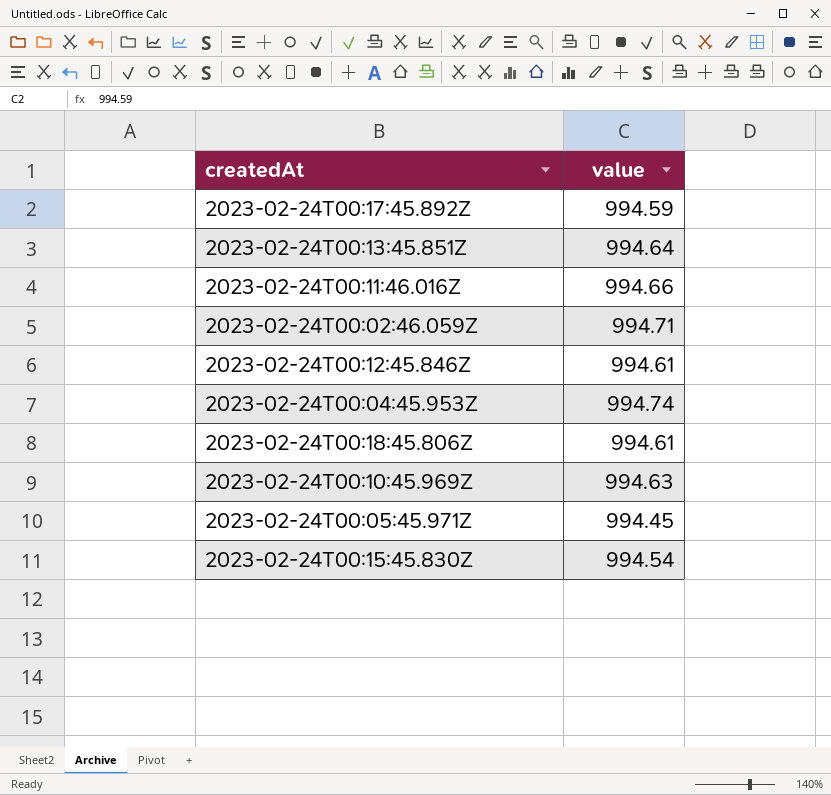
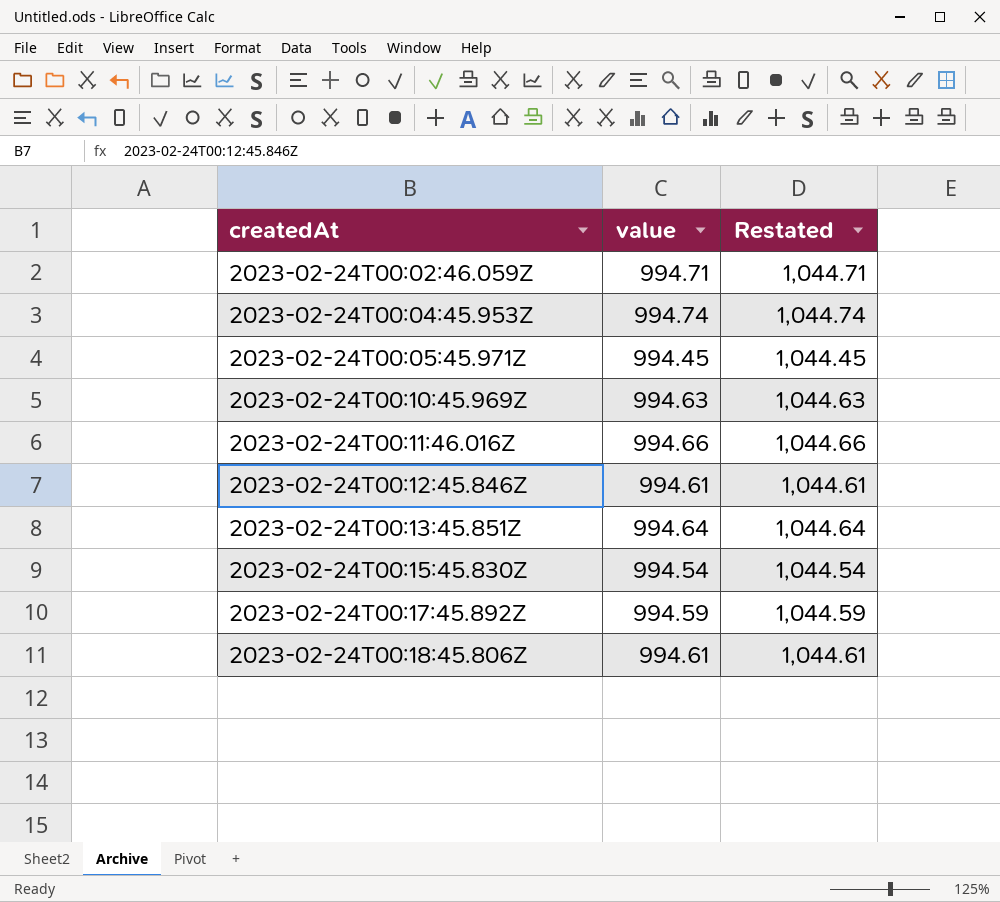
row order: none -> createdAt ascending
column Restated | formula: none -> [value] + 50

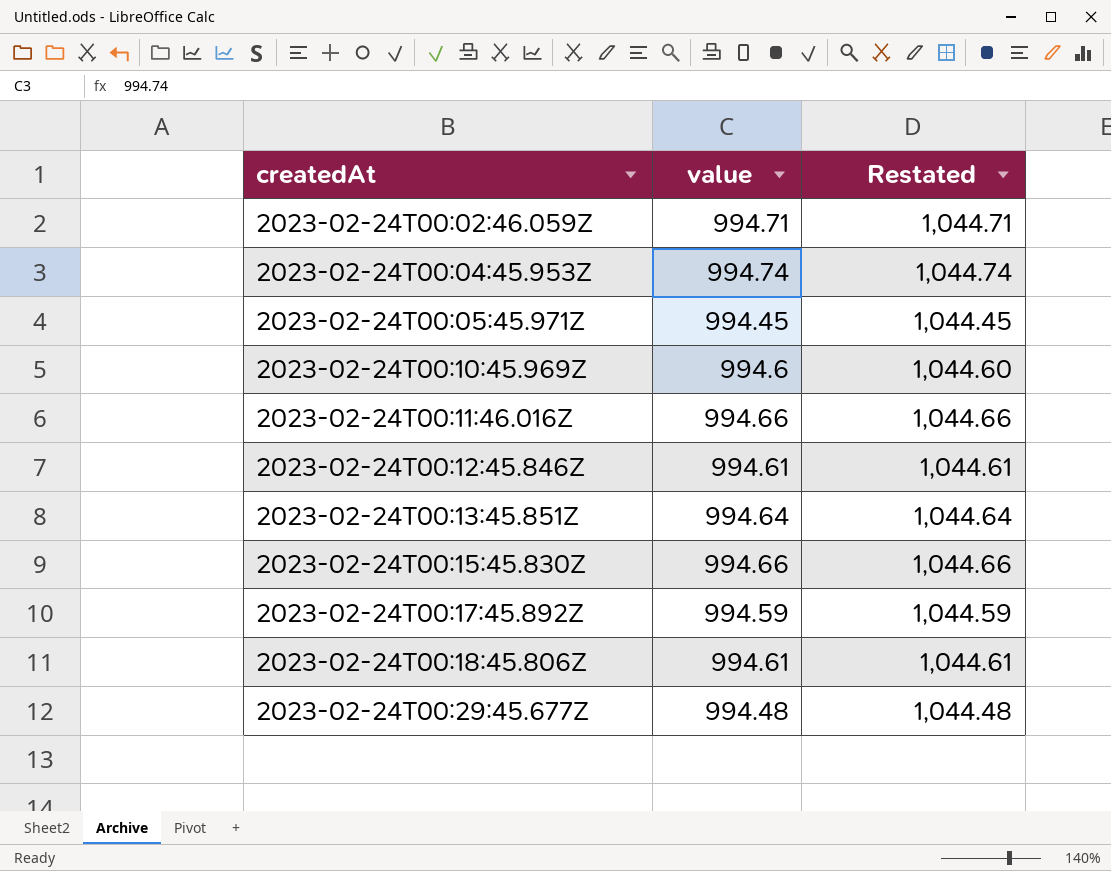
2023-02-24T00:10:45.969Z | value: 994.63 -> 994.6
2023-02-24T00:10:45.969Z | Restated: 1,044.63 -> 1,044.60
2023-02-24T00:15:45.830Z | value: 994.54 -> 994.66
2023-02-24T00:15:45.830Z | Restated: 1,044.54 -> 1,044.66
row 2023-02-24T00:29:45.677Z: none -> 994.48 | 1,044.48

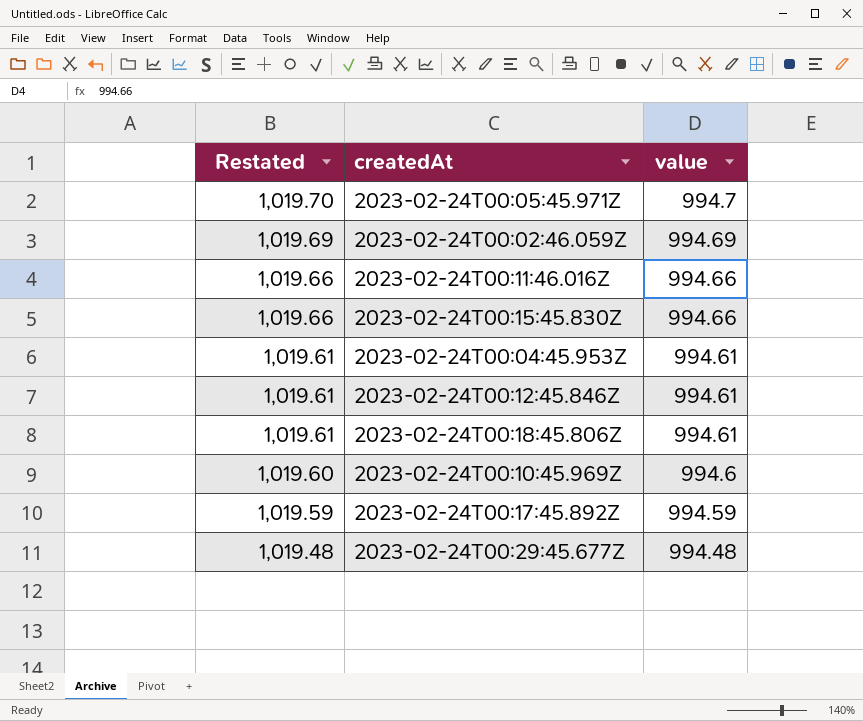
row order: createdAt ascending -> Restated descending
column Restated | formula: [value] + 50 -> [value] + 25
column Restated | position: 3 -> 1
row 2023-02-24T00:13:45.851Z: 994.64 | 1,044.64 -> none
2023-02-24T00:05:45.971Z | value: 994.45 -> 994.7
2023-02-24T00:02:46.059Z | value: 994.71 -> 994.69
2023-02-24T00:04:45.953Z | value: 994.74 -> 994.61

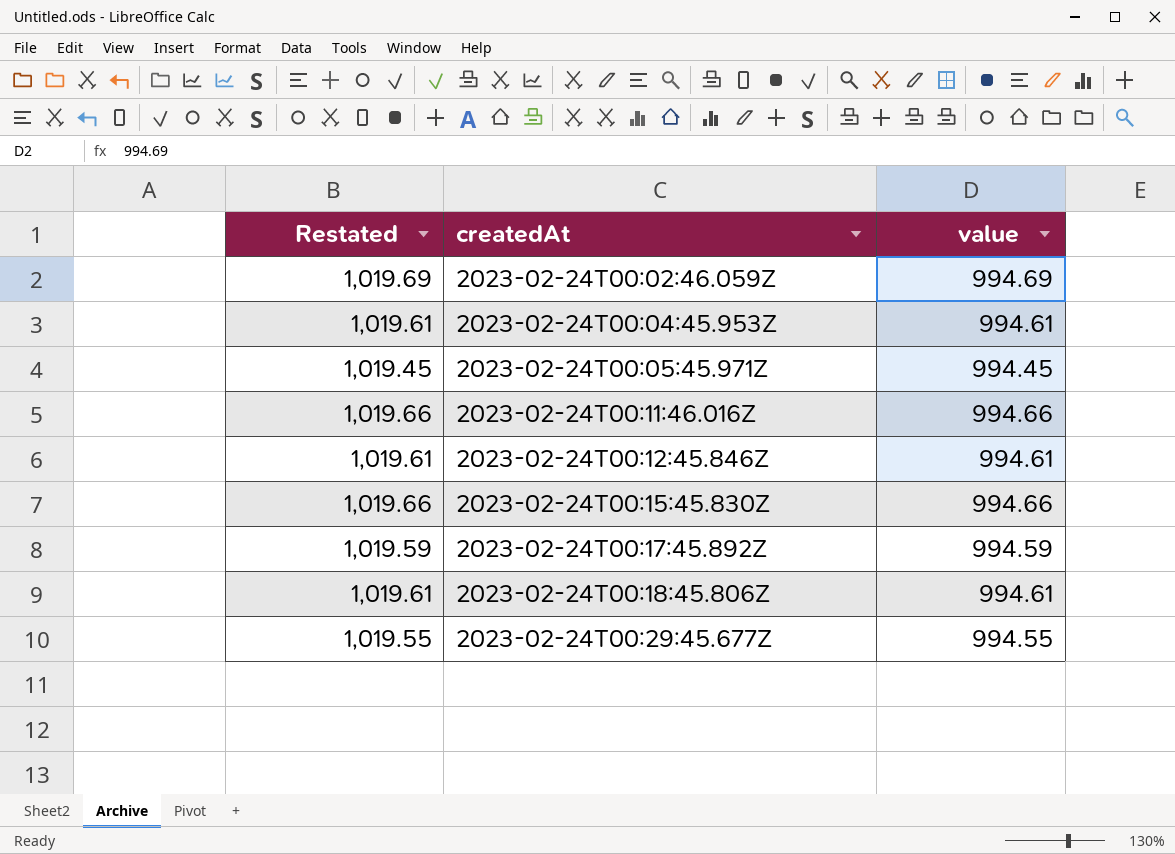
row order: Restated descending -> createdAt ascending
row 2023-02-24T00:10:45.969Z: 1,019.60 | 994.6 -> none
2023-02-24T00:05:45.971Z | Restated: 1,019.70 -> 1,019.45
2023-02-24T00:05:45.971Z | value: 994.7 -> 994.45
2023-02-24T00:29:45.677Z | Restated: 1,019.48 -> 1,019.55
2023-02-24T00:29:45.677Z | value: 994.48 -> 994.55

